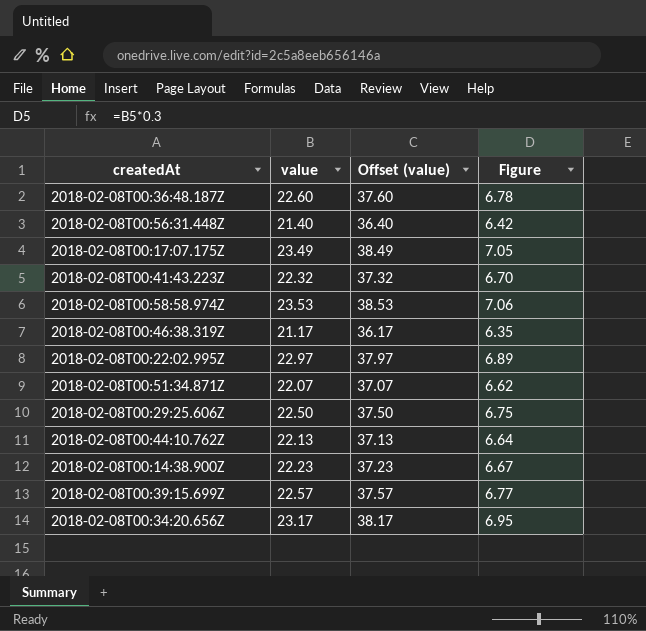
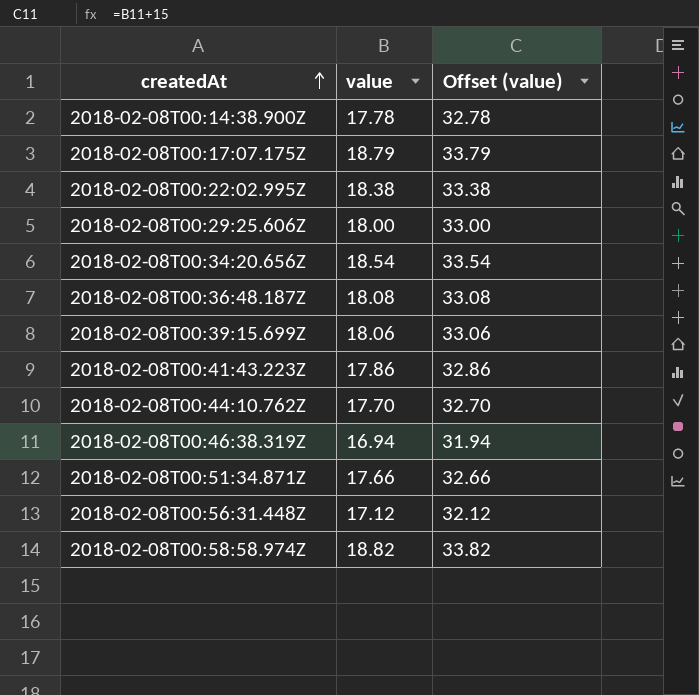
row order: none -> createdAt ascending
column Figure | formula: [value] * 0.3 -> none
2018-02-08T00:14:38.900Z | value: 22.23 -> 17.78
2018-02-08T00:14:38.900Z | Offset (value): 37.23 -> 32.78
2018-02-08T00:17:07.175Z | value: 23.49 -> 18.79
2018-02-08T00:17:07.175Z | Offset (value): 38.49 -> 33.79
2018-02-08T00:22:02.995Z | value: 22.97 -> 18.38
2018-02-08T00:22:02.995Z | Offset (value): 37.97 -> 33.38
2018-02-08T00:29:25.606Z | value: 22.50 -> 18.00
2018-02-08T00:29:25.606Z | Offset (value): 37.50 -> 33.00
2018-02-08T00:34:20.656Z | value: 23.17 -> 18.54
2018-02-08T00:34:20.656Z | Offset (value): 38.17 -> 33.54
2018-02-08T00:36:48.187Z | value: 22.60 -> 18.08
2018-02-08T00:36:48.187Z | Offset (value): 37.60 -> 33.08
2018-02-08T00:39:15.699Z | value: 22.57 -> 18.06
2018-02-08T00:39:15.699Z | Offset (value): 37.57 -> 33.06
2018-02-08T00:41:43.223Z | value: 22.32 -> 17.86
2018-02-08T00:41:43.223Z | Offset (value): 37.32 -> 32.86
2018-02-08T00:44:10.762Z | value: 22.13 -> 17.70
2018-02-08T00:44:10.762Z | Offset (value): 37.13 -> 32.70
2018-02-08T00:46:38.319Z | value: 21.17 -> 16.94
2018-02-08T00:46:38.319Z | Offset (value): 36.17 -> 31.94
2018-02-08T00:51:34.871Z | value: 22.07 -> 17.66
2018-02-08T00:51:34.871Z | Offset (value): 37.07 -> 32.66
2018-02-08T00:56:31.448Z | value: 21.40 -> 17.12
2018-02-08T00:56:31.448Z | Offset (value): 36.40 -> 32.12
2018-02-08T00:58:58.974Z | value: 23.53 -> 18.82
2018-02-08T00:58:58.974Z | Offset (value): 38.53 -> 33.82

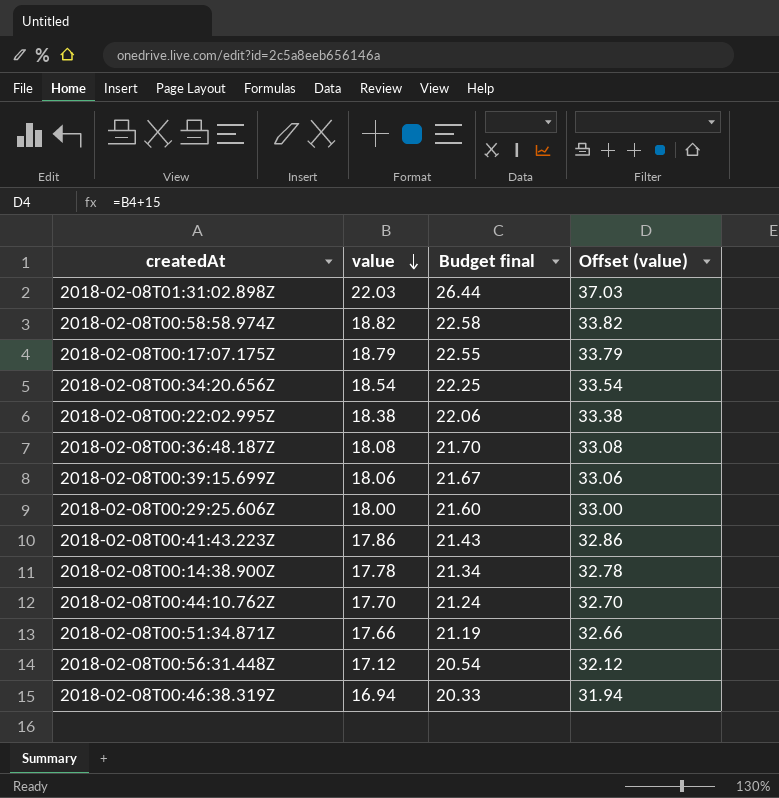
row order: createdAt ascending -> value descending
column Budget final | formula: none -> [value] * 1.2
row 2018-02-08T01:31:02.898Z: none -> 22.03 | 26.44 | 37.03

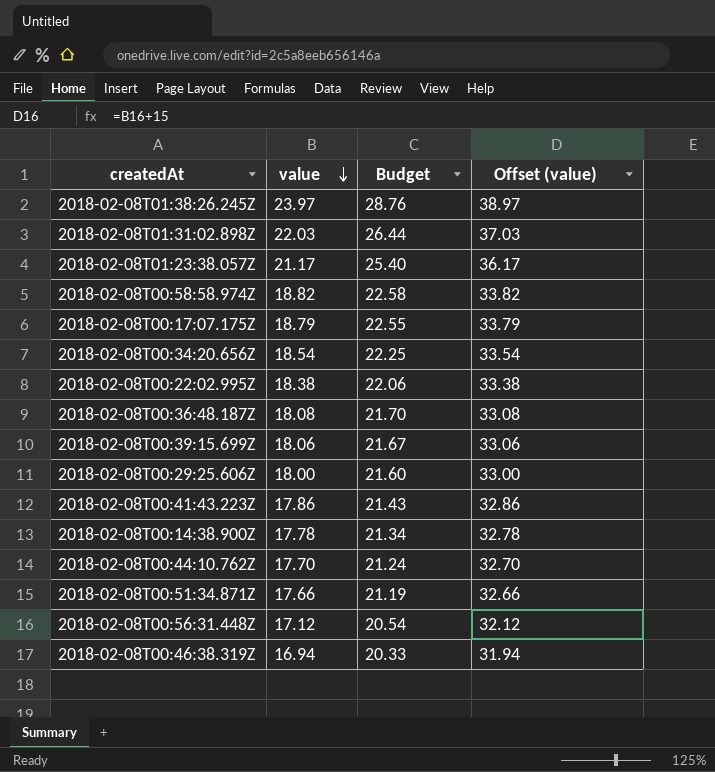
column name: Budget final -> Budget
row 2018-02-08T01:38:26.245Z: none -> 23.97 | 28.76 | 38.97
row 2018-02-08T01:23:38.057Z: none -> 21.17 | 25.40 | 36.17

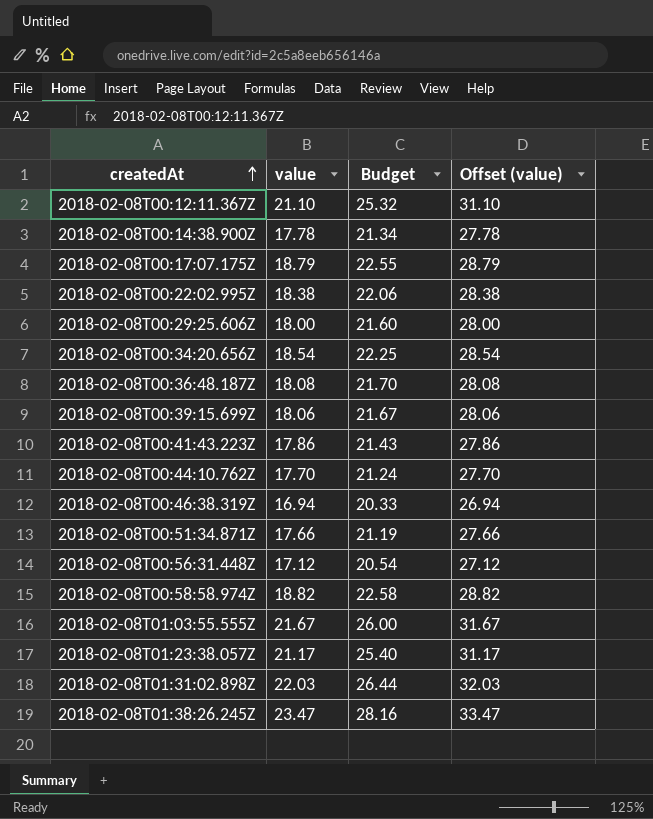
row order: value descending -> createdAt ascending
column Offset (value) | formula: [value] + 15 -> [value] + 10
row 2018-02-08T00:12:11.367Z: none -> 21.10 | 25.32 | 31.10
row 2018-02-08T01:03:55.555Z: none -> 21.67 | 26.00 | 31.67
2018-02-08T01:38:26.245Z | value: 23.97 -> 23.47
2018-02-08T01:38:26.245Z | Budget: 28.76 -> 28.16

